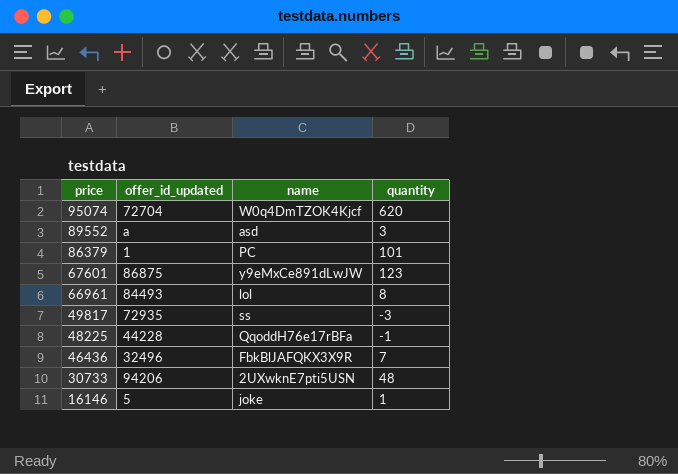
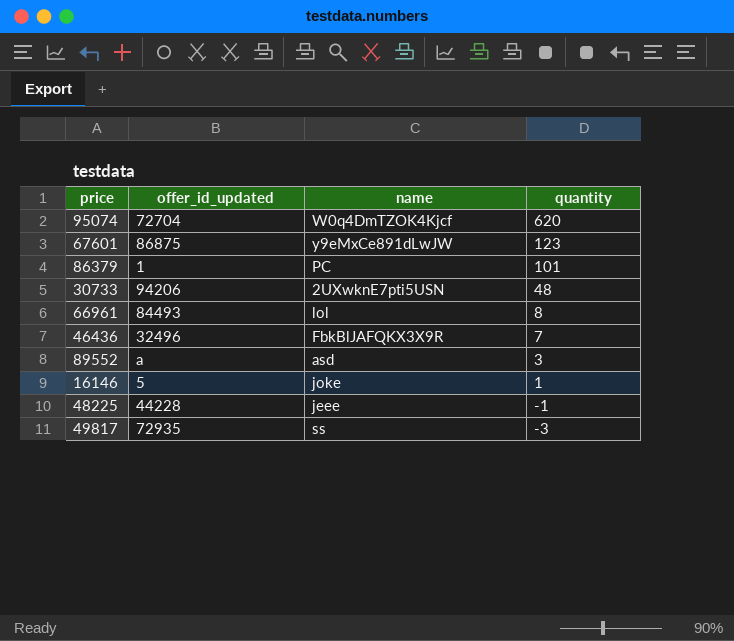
row order: price descending -> quantity descending
48225 | name: QqoddH76e17rBFa -> jeee

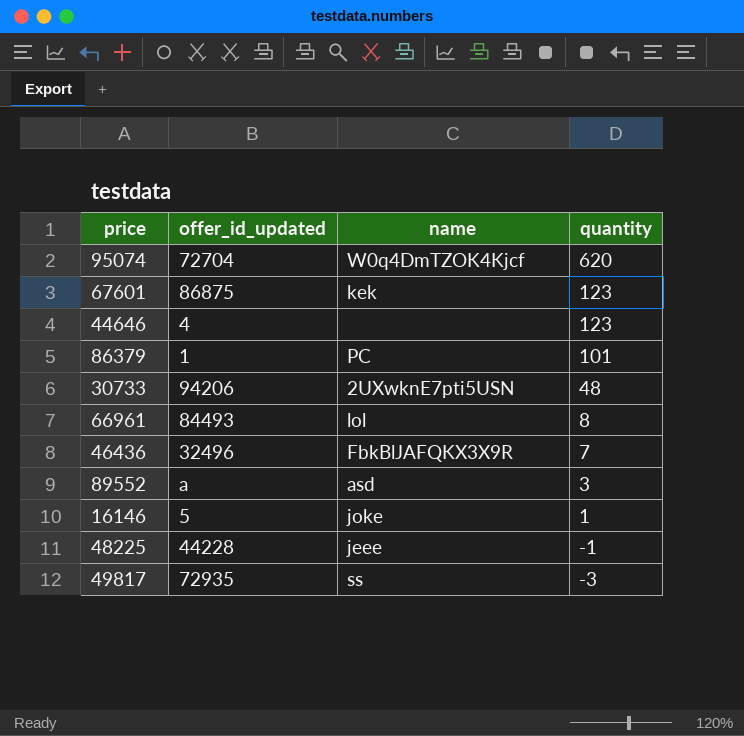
67601 | name: y9eMxCe891dLwJW -> kek
row 44646: none -> 4 | none | 123

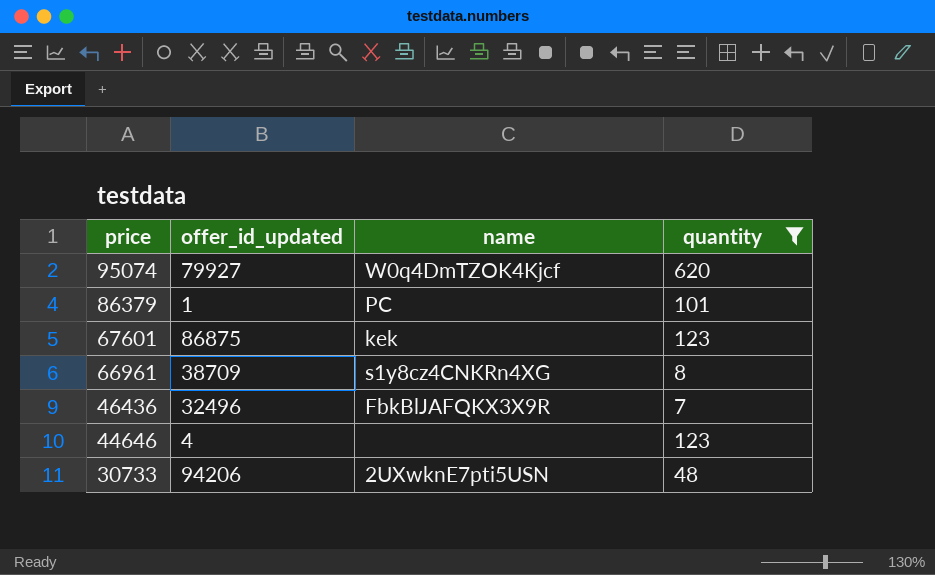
filter: none -> quantity >= 7
row order: quantity descending -> price descending
95074 | offer_id_updated: 72704 -> 79927
66961 | offer_id_updated: 84493 -> 38709
66961 | name: lol -> s1y8cz4CNKRn4XG

